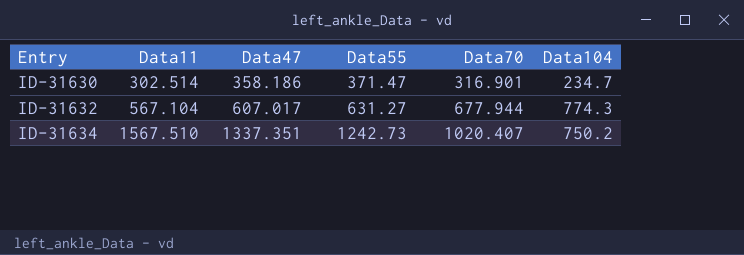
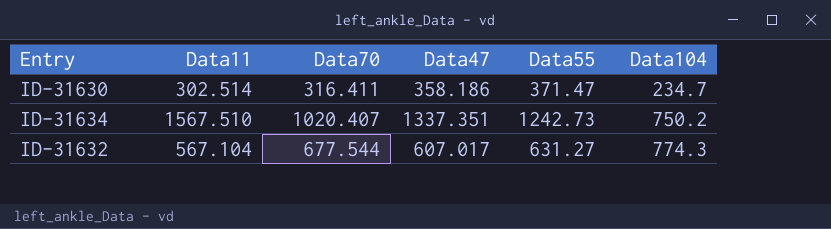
row order: Entry ascending -> Data104 ascending
column Data70 | position: 5 -> 3
ID-31630 | Data70: 316.901 -> 316.411
ID-31632 | Data70: 677.944 -> 677.544

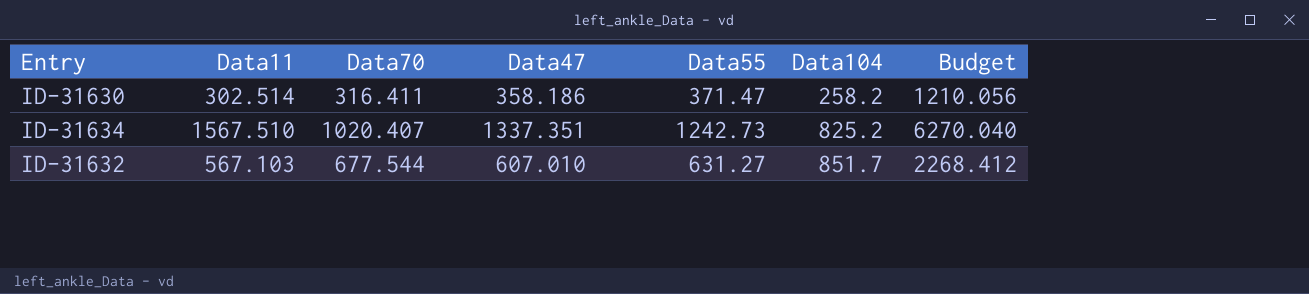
column Budget | formula: none -> [Data11] * 4
ID-31630 | Data104: 234.7 -> 258.2
ID-31634 | Data104: 750.2 -> 825.2
ID-31632 | Data11: 567.104 -> 567.103
ID-31632 | Data47: 607.017 -> 607.010
ID-31632 | Data104: 774.3 -> 851.7

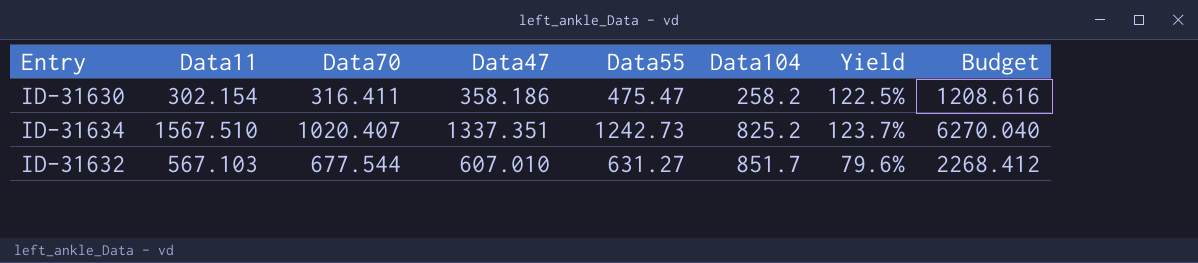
column Yield | formula: none -> [Data70] / [Data104]
ID-31630 | Data11: 302.514 -> 302.154
ID-31630 | Data55: 371.47 -> 475.47
ID-31630 | Budget: 1210.056 -> 1208.616

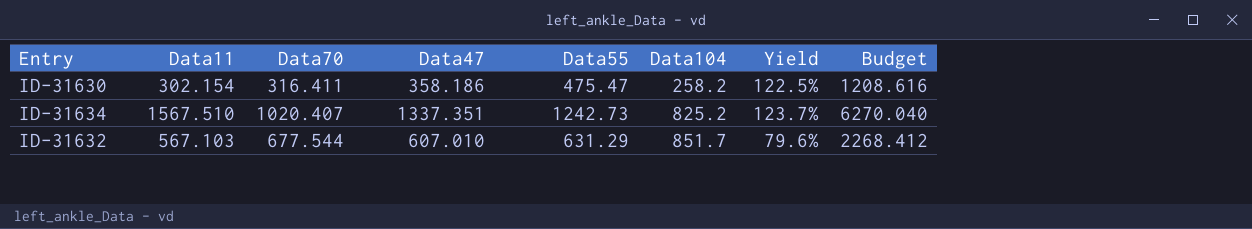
ID-31632 | Data55: 631.27 -> 631.29

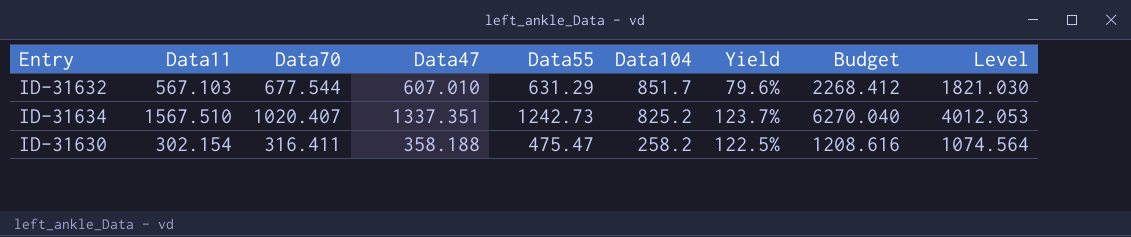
row order: Data104 ascending -> Data104 descending
column Level | formula: none -> [Data47] * 3
ID-31630 | Data47: 358.186 -> 358.188

